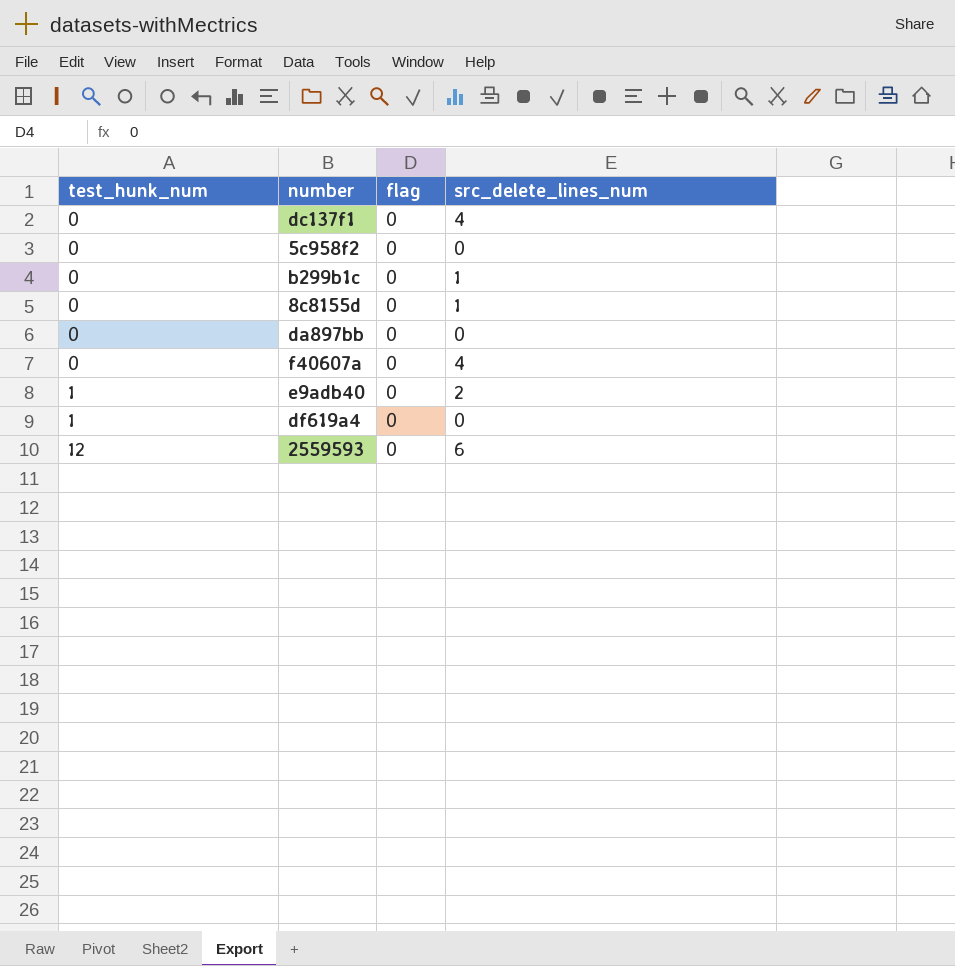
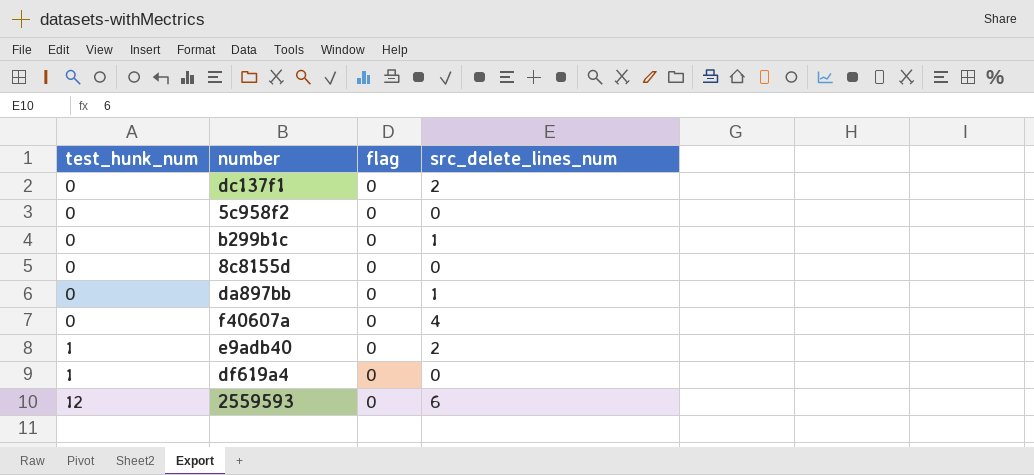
dc137f1 | src_delete_lines_num: 4 -> 2
8c8155d | src_delete_lines_num: 1 -> 0
da897bb | src_delete_lines_num: 0 -> 1

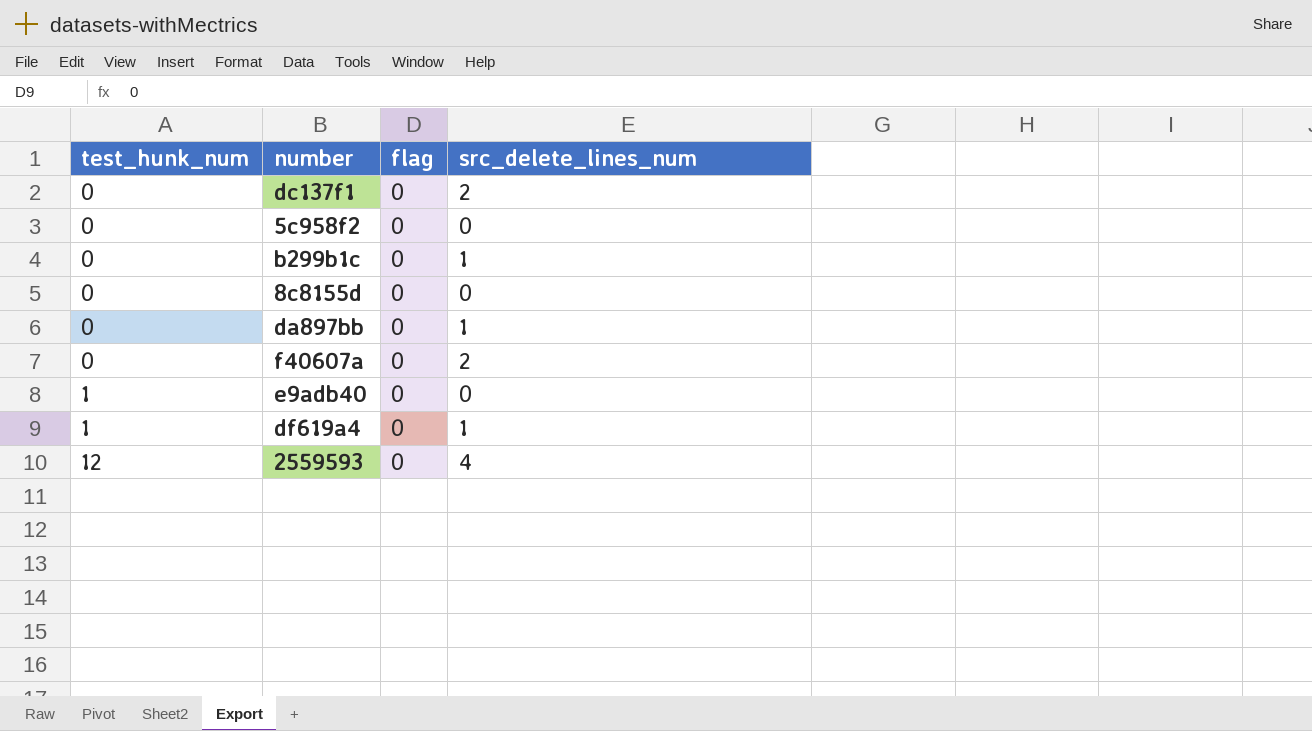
f40607a | src_delete_lines_num: 4 -> 2
e9adb40 | src_delete_lines_num: 2 -> 0
df619a4 | src_delete_lines_num: 0 -> 1
2559593 | src_delete_lines_num: 6 -> 4

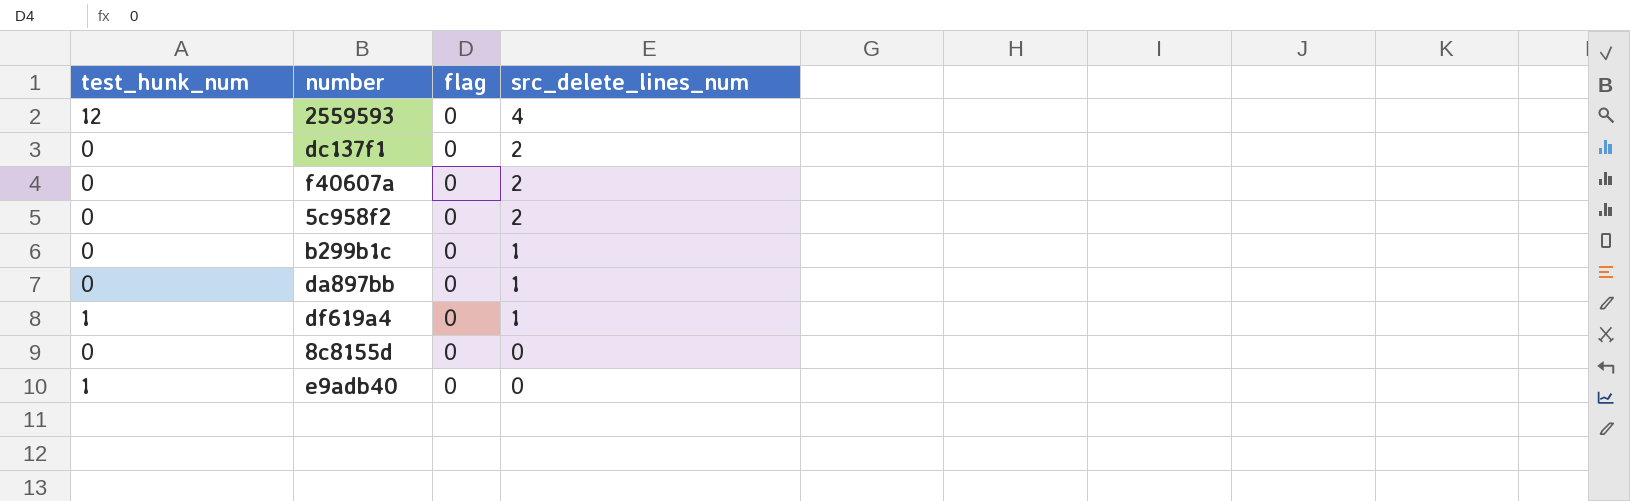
row order: test_hunk_num ascending -> src_delete_lines_num descending
5c958f2 | src_delete_lines_num: 0 -> 2

